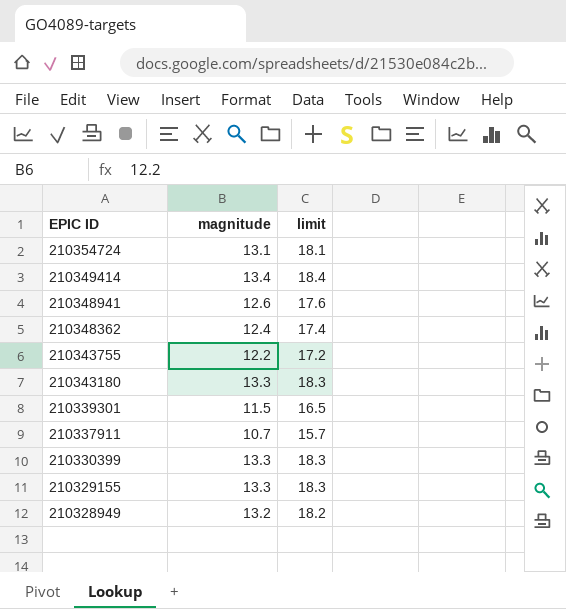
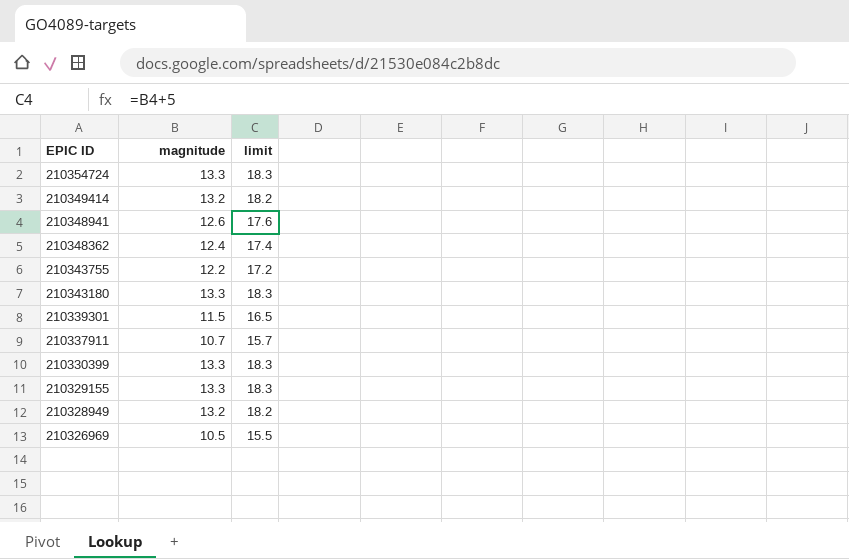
210354724 | magnitude: 13.1 -> 13.3
210354724 | limit: 18.1 -> 18.3
210349414 | magnitude: 13.4 -> 13.2
210349414 | limit: 18.4 -> 18.2
row 210326969: none -> 10.5 | 15.5

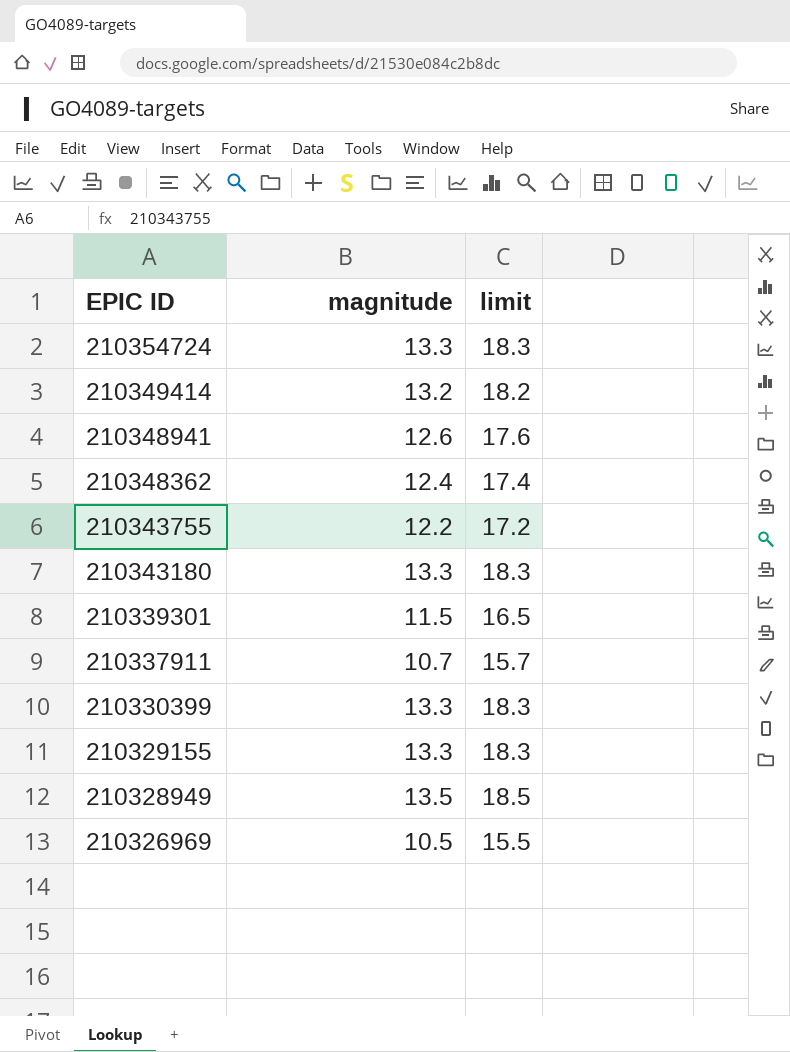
210328949 | magnitude: 13.2 -> 13.5
210328949 | limit: 18.2 -> 18.5

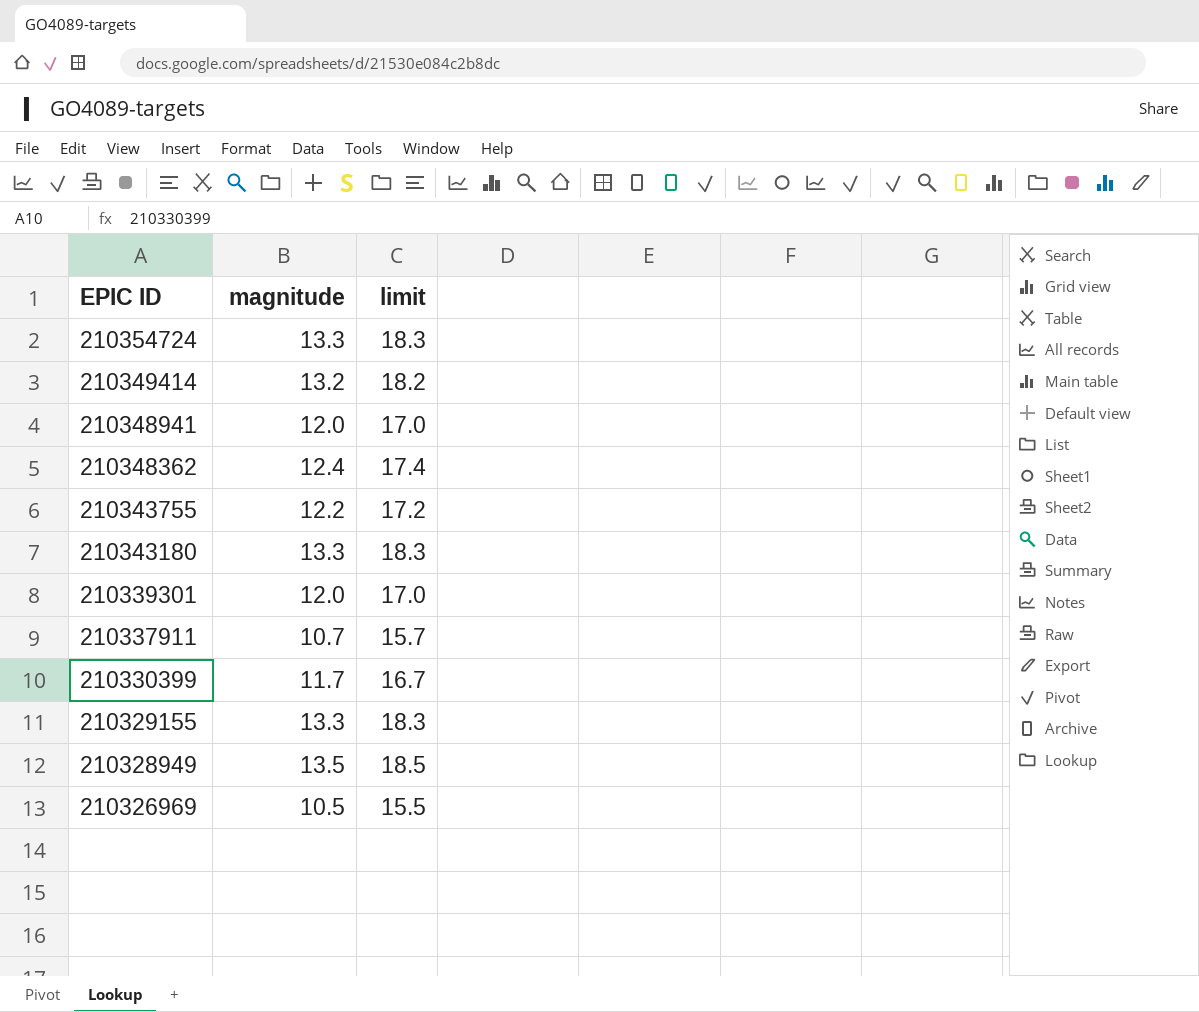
210348941 | magnitude: 12.6 -> 12.0
210348941 | limit: 17.6 -> 17.0
210339301 | magnitude: 11.5 -> 12.0
210339301 | limit: 16.5 -> 17.0
210330399 | magnitude: 13.3 -> 11.7
210330399 | limit: 18.3 -> 16.7

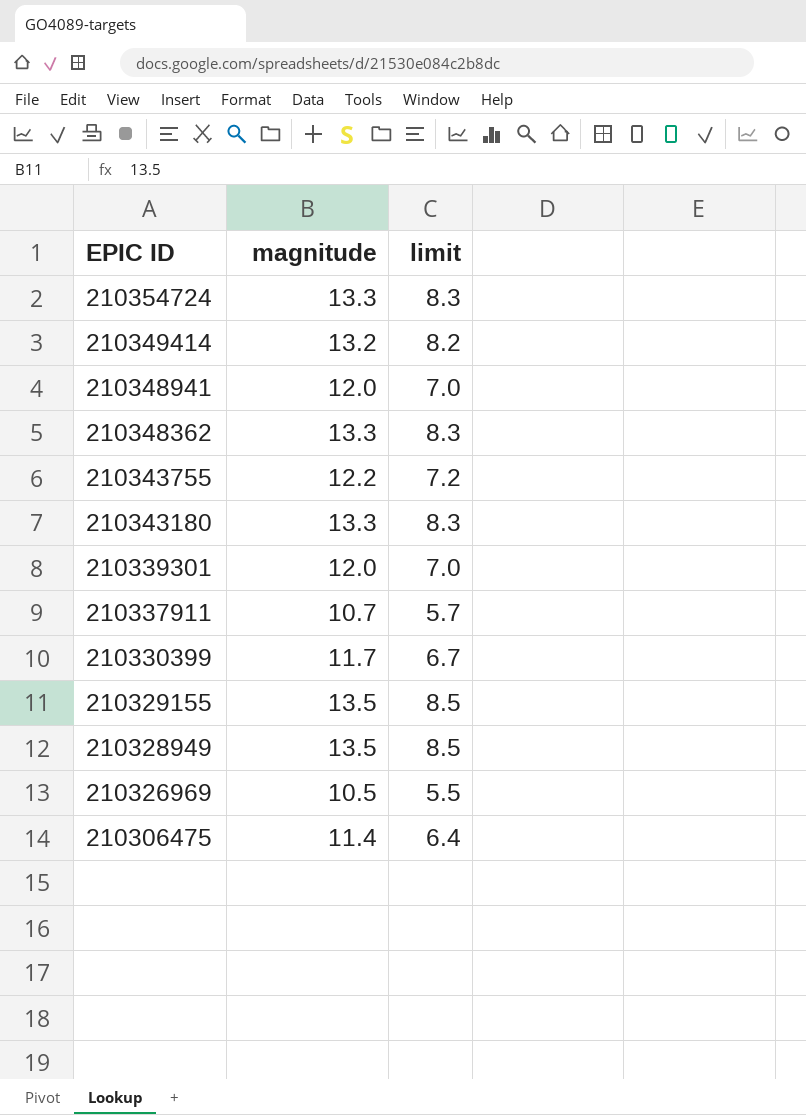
column limit | formula: [magnitude] + 5 -> [magnitude] - 5
210348362 | magnitude: 12.4 -> 13.3
210329155 | magnitude: 13.3 -> 13.5
row 210306475: none -> 11.4 | 6.4

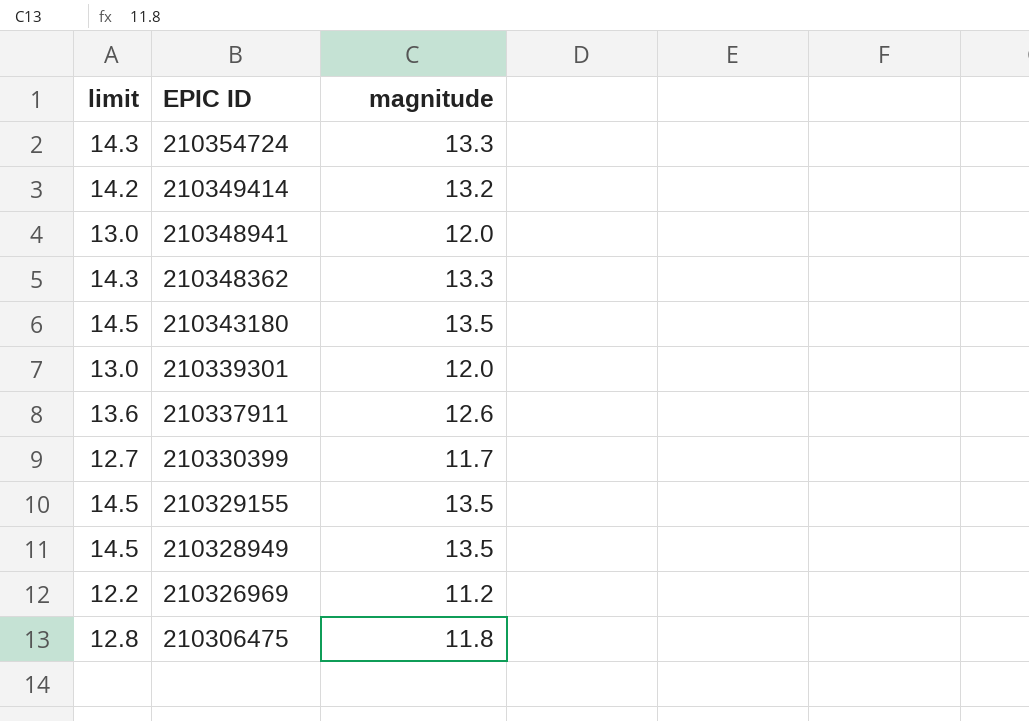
column limit | formula: [magnitude] - 5 -> [magnitude] + 1
column limit | position: 3 -> 1
row 210343755: 12.2 | 7.2 -> none
210343180 | magnitude: 13.3 -> 13.5
210337911 | magnitude: 10.7 -> 12.6
210326969 | magnitude: 10.5 -> 11.2
210306475 | magnitude: 11.4 -> 11.8

